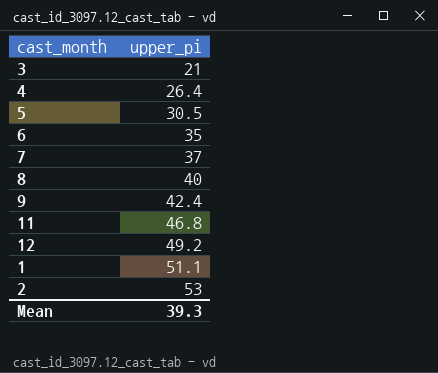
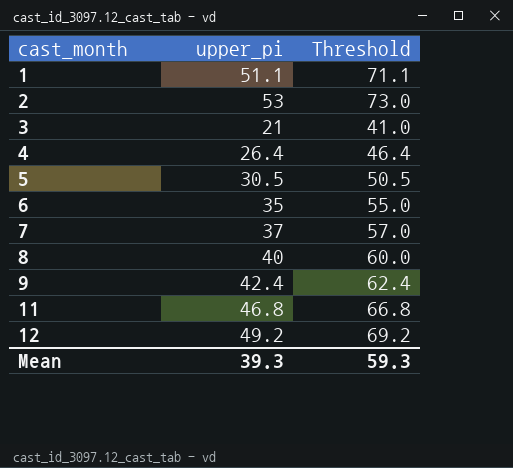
row order: upper_pi ascending -> cast_month ascending
column Threshold | formula: none -> [upper_pi] + 20

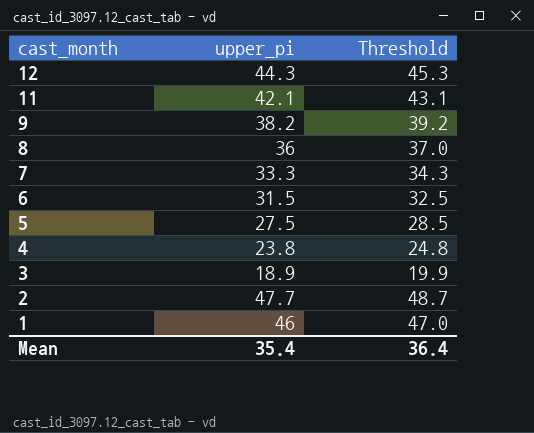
row order: cast_month ascending -> cast_month descending
column Threshold | formula: [upper_pi] + 20 -> [upper_pi] + 1
12 | upper_pi: 49.2 -> 44.3
11 | upper_pi: 46.8 -> 42.1
9 | upper_pi: 42.4 -> 38.2
8 | upper_pi: 40 -> 36
7 | upper_pi: 37 -> 33.3
6 | upper_pi: 35 -> 31.5
5 | upper_pi: 30.5 -> 27.5
4 | upper_pi: 26.4 -> 23.8
3 | upper_pi: 21 -> 18.9
2 | upper_pi: 53 -> 47.7
1 | upper_pi: 51.1 -> 46
Mean | upper_pi: 39.3 -> 35.4
Mean | Threshold: 59.3 -> 36.4

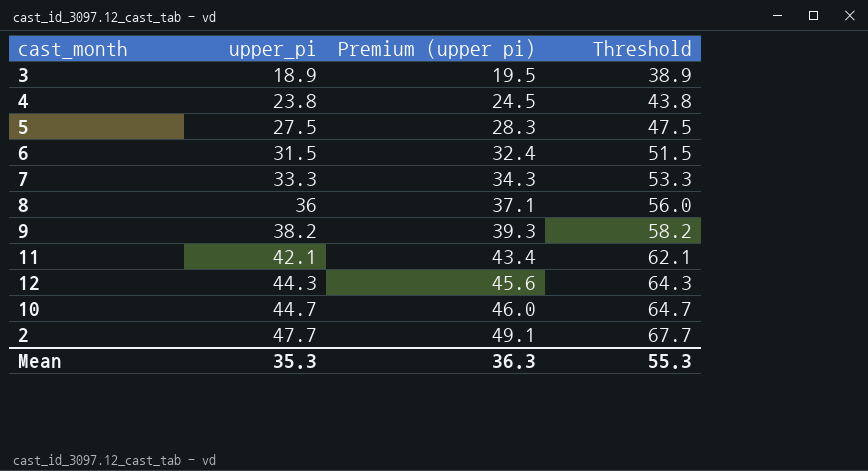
row order: cast_month descending -> upper_pi ascending
column Premium (upper pi) | formula: none -> [upper_pi] * 1.03
column Threshold | formula: [upper_pi] + 1 -> [upper_pi] + 20
row 1: 46 | 47.0 -> none
row 10: none -> 44.7 | 46.0 | 64.7
Mean | upper_pi: 35.4 -> 35.3
Mean | Threshold: 36.4 -> 55.3

